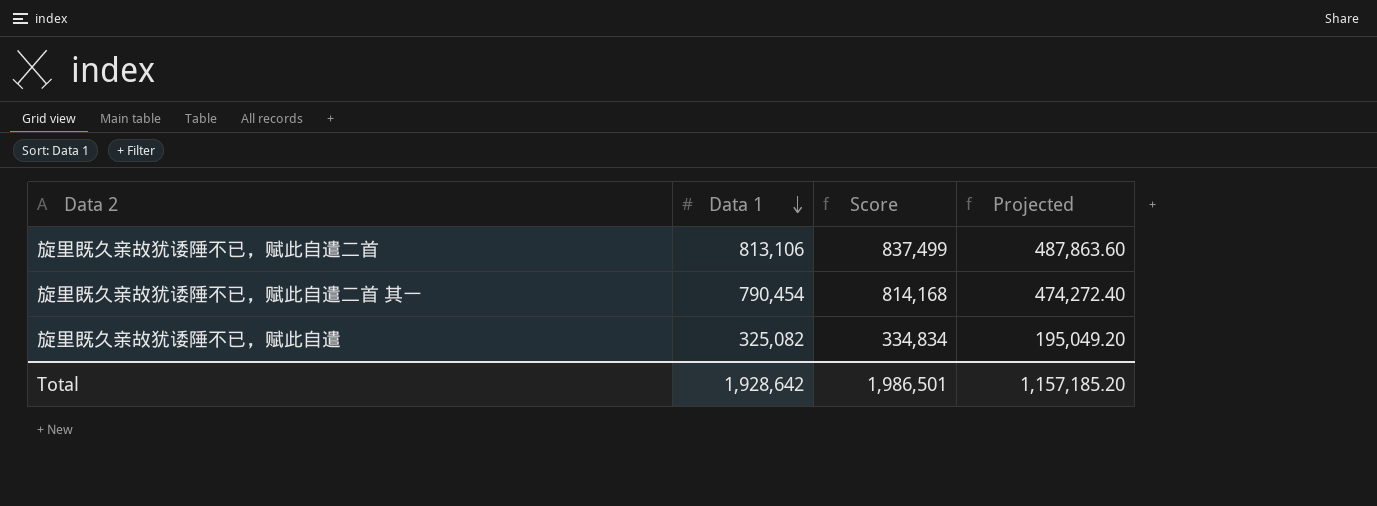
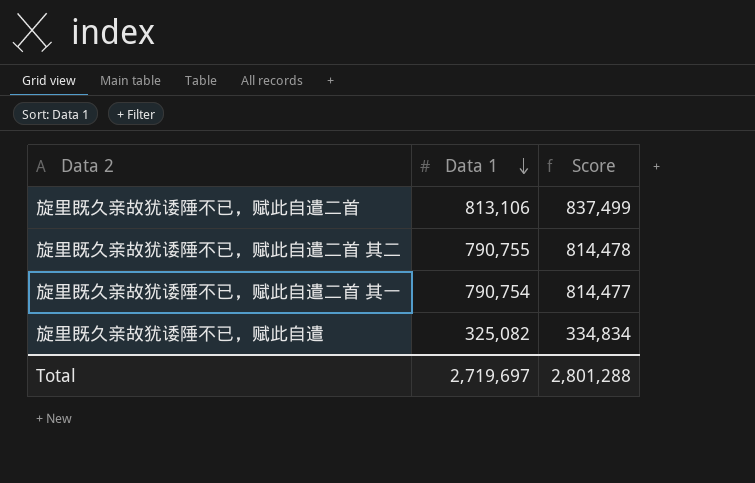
column Projected | formula: [Data 1] * 0.6 -> none
row 旋里既久亲故犹诿陲不已，赋此自遣二首 其二: none -> 790,755 | 814,478
旋里既久亲故犹诿陲不已，赋此自遣二首 其一 | Data 1: 790,454 -> 790,754
旋里既久亲故犹诿陲不已，赋此自遣二首 其一 | Score: 814,168 -> 814,477
Total | Data 1: 1,928,642 -> 2,719,697
Total | Score: 1,986,501 -> 2,801,288

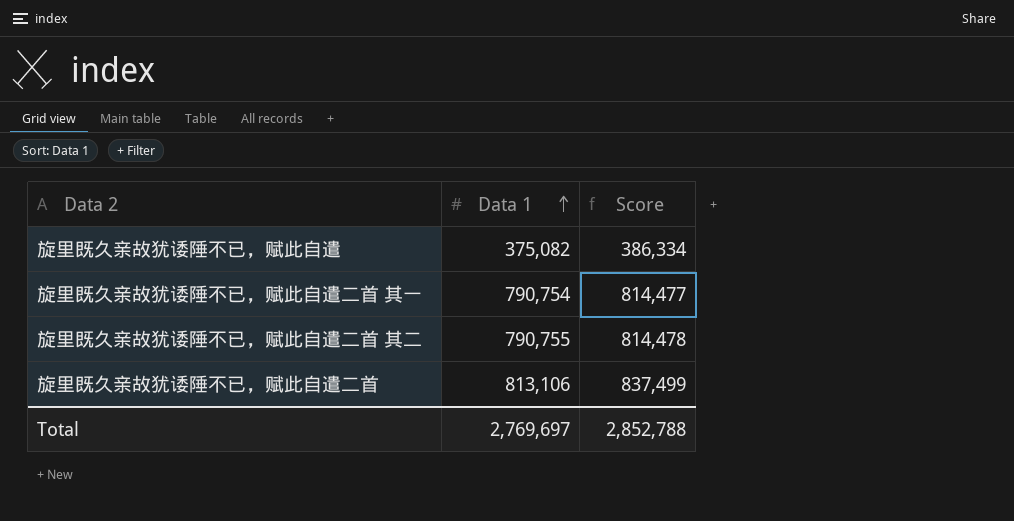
row order: Data 1 descending -> Data 1 ascending
旋里既久亲故犹诿陲不已，赋此自遣 | Data 1: 325,082 -> 375,082
旋里既久亲故犹诿陲不已，赋此自遣 | Score: 334,834 -> 386,334
Total | Data 1: 2,719,697 -> 2,769,697
Total | Score: 2,801,288 -> 2,852,788

